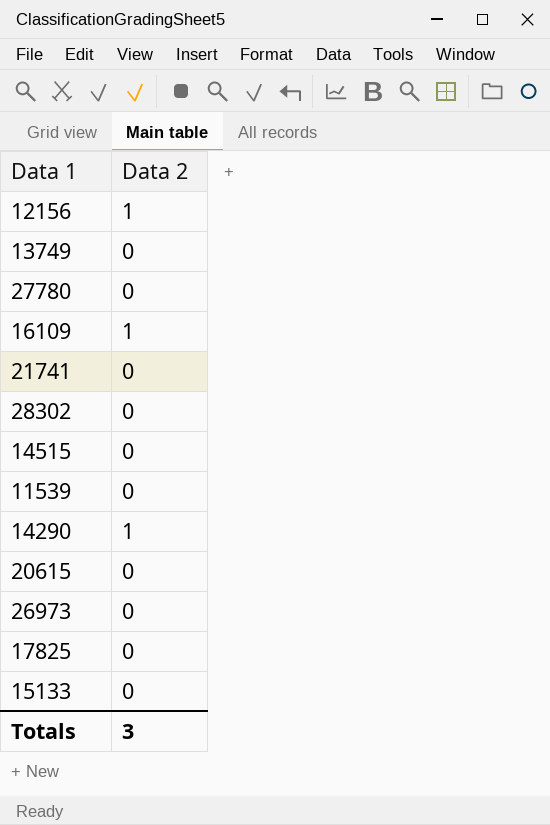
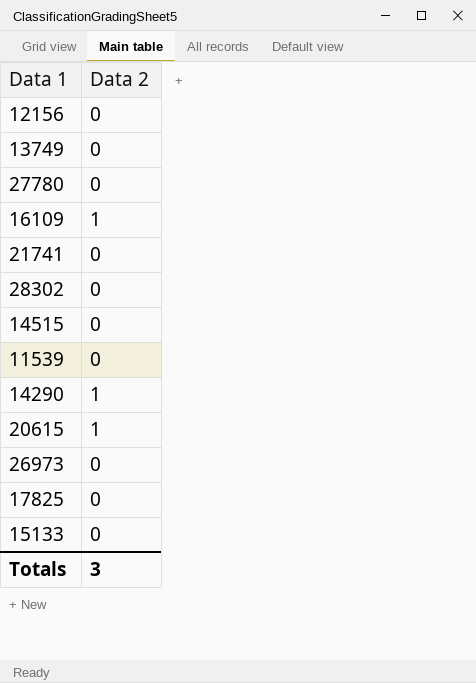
12156 | Data 2: 1 -> 0
20615 | Data 2: 0 -> 1

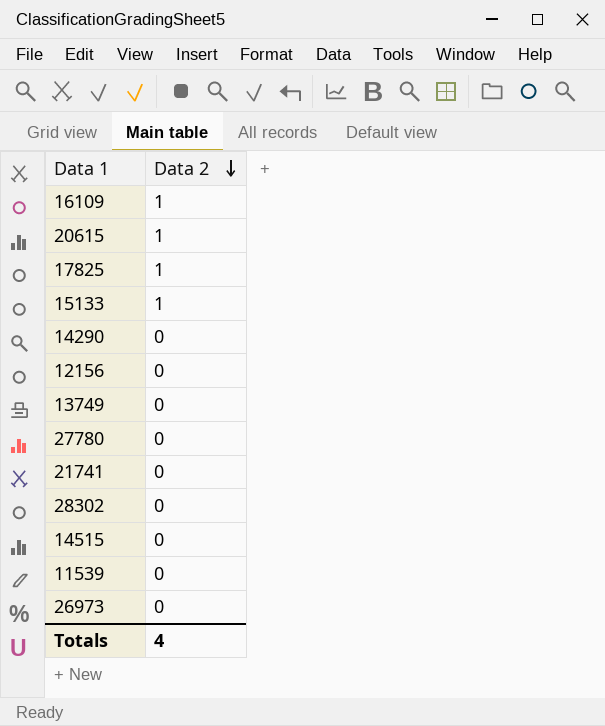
row order: none -> Data 2 descending
17825 | Data 2: 0 -> 1
15133 | Data 2: 0 -> 1
14290 | Data 2: 1 -> 0
Totals | Data 2: 3 -> 4

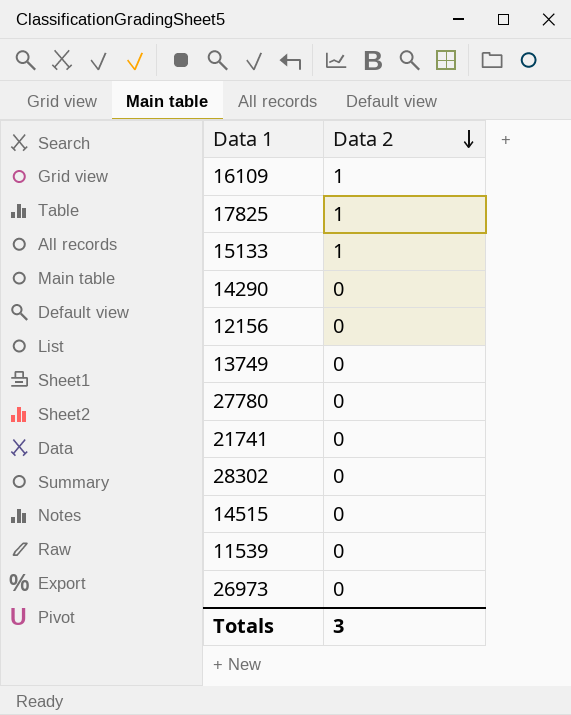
row 20615: 1 -> none
Totals | Data 2: 4 -> 3

